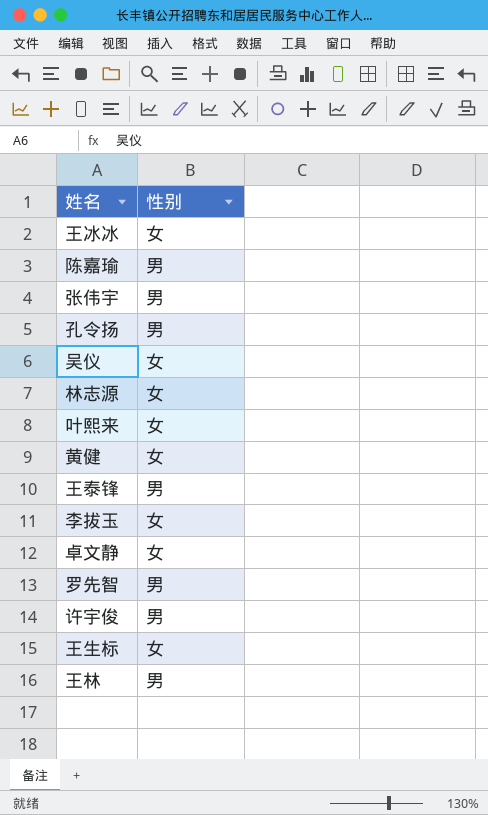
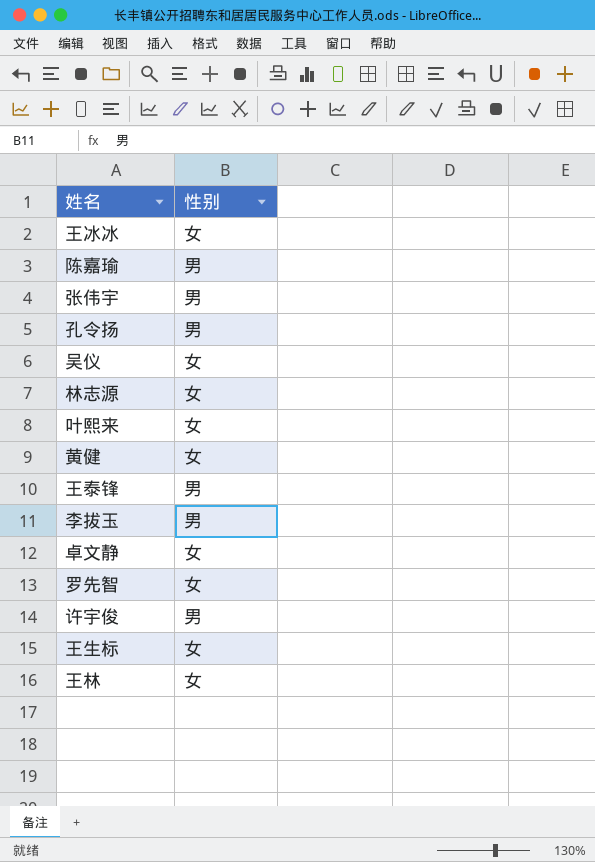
李拔玉 | 性别: 女 -> 男
罗先智 | 性别: 男 -> 女
王林 | 性别: 男 -> 女

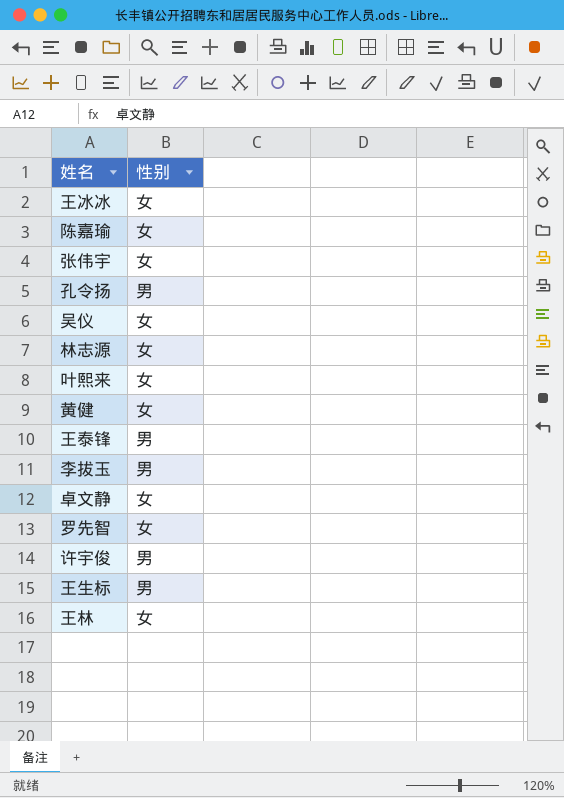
陈嘉瑜 | 性别: 男 -> 女
张伟宇 | 性别: 男 -> 女
王生标 | 性别: 女 -> 男

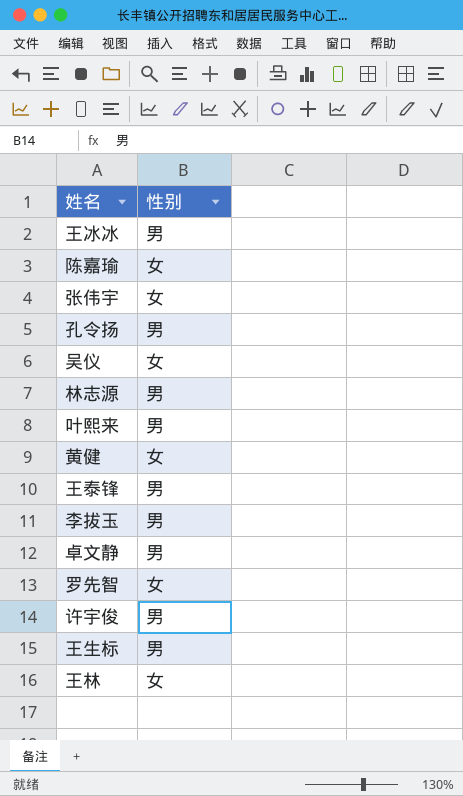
王冰冰 | 性别: 女 -> 男
林志源 | 性别: 女 -> 男
叶熙来 | 性别: 女 -> 男
卓文静 | 性别: 女 -> 男

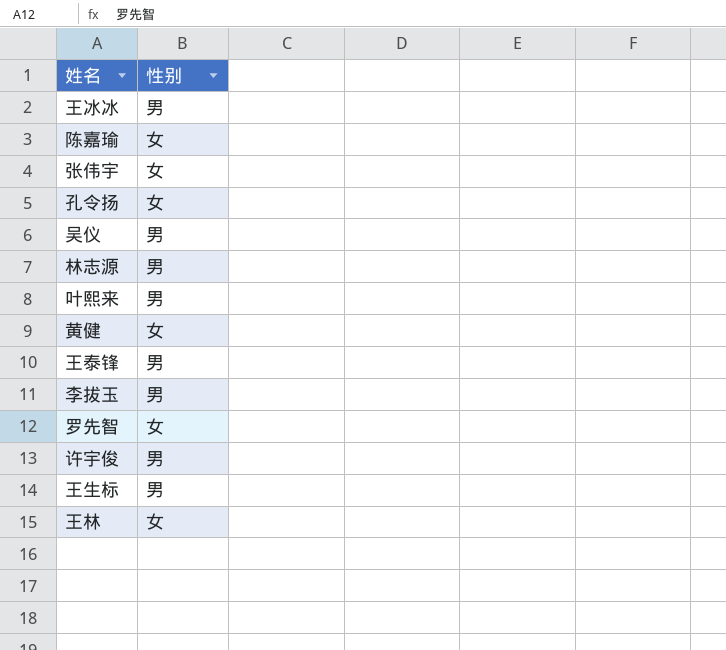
row 卓文静: 男 -> none
孔令扬 | 性别: 男 -> 女
吴仪 | 性别: 女 -> 男

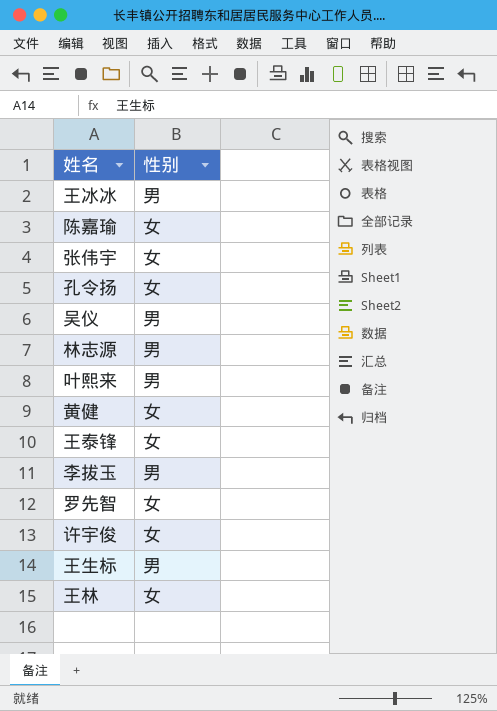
王泰锋 | 性别: 男 -> 女
许宇俊 | 性别: 男 -> 女

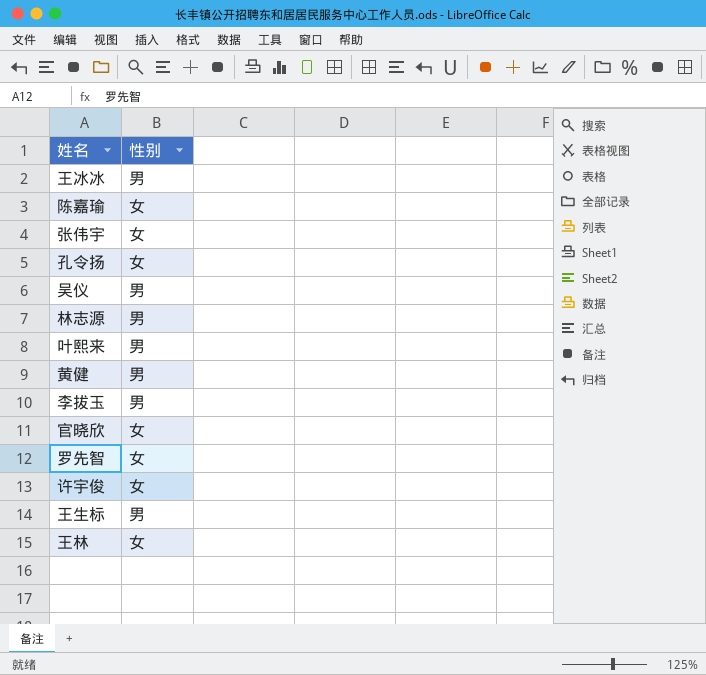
row 王泰锋: 女 -> none
黄健 | 性别: 女 -> 男
row 官晓欣: none -> 女

